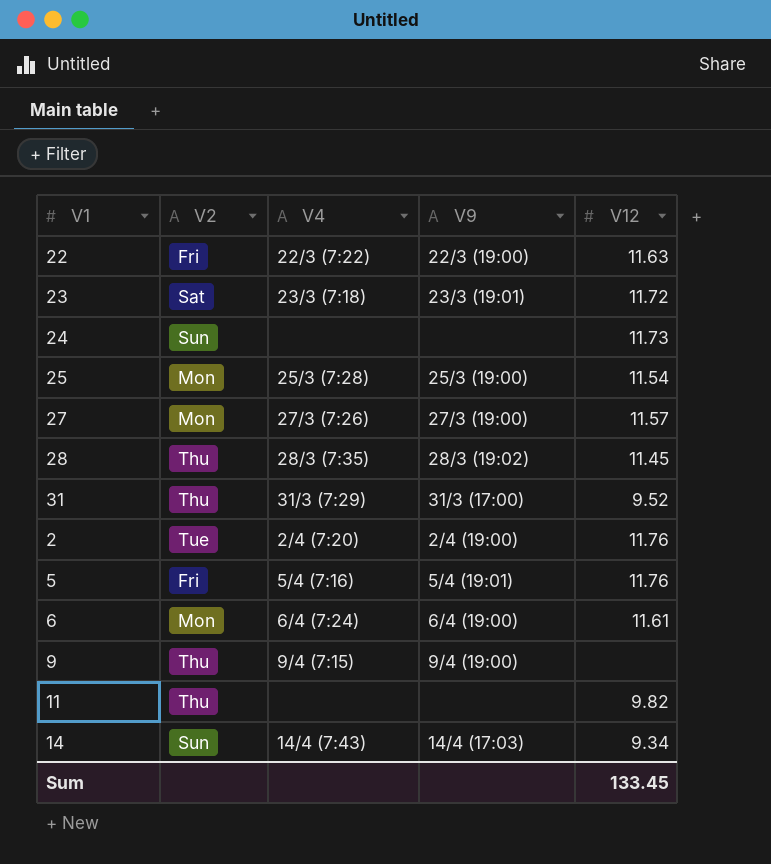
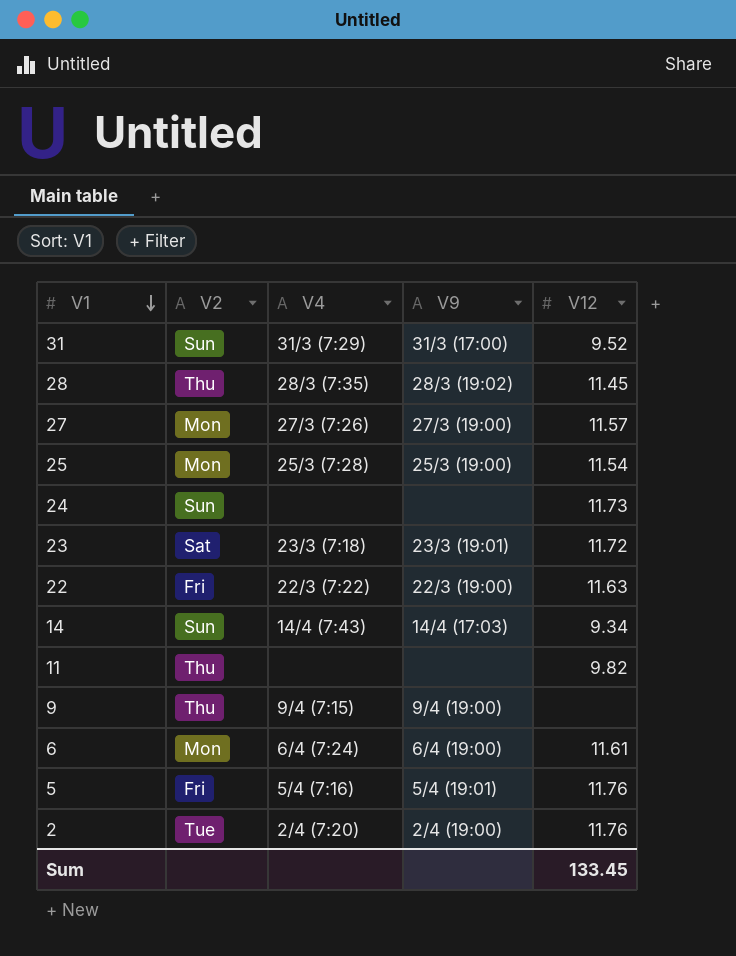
row order: none -> V1 descending
31 | V2: Thu -> Sun

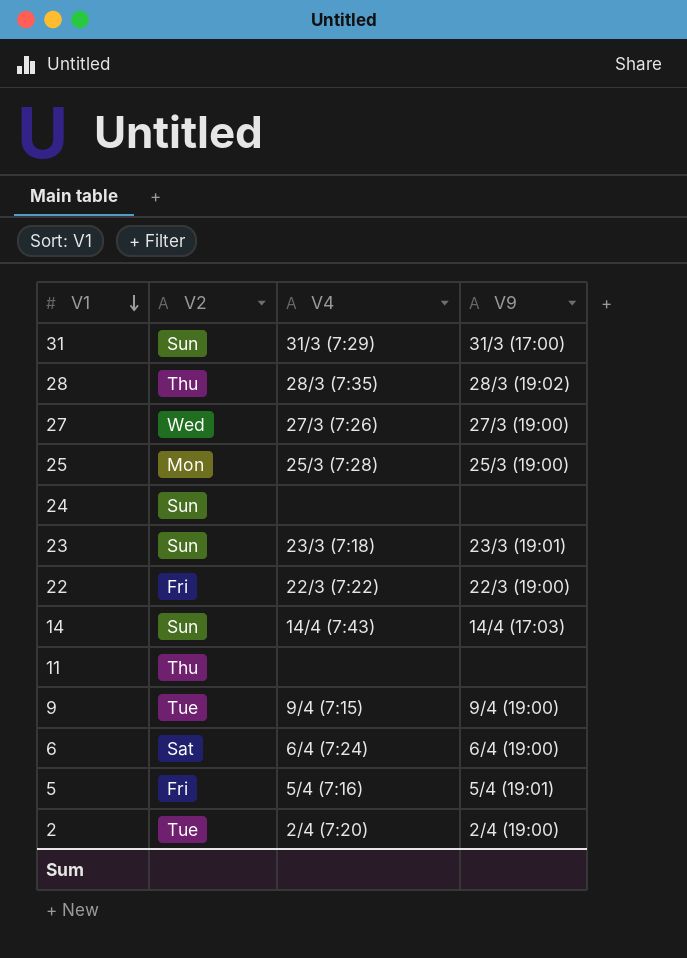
column V12 | position: 5 -> none
27 | V2: Mon -> Wed
23 | V2: Sat -> Sun
9 | V2: Thu -> Tue
6 | V2: Mon -> Sat

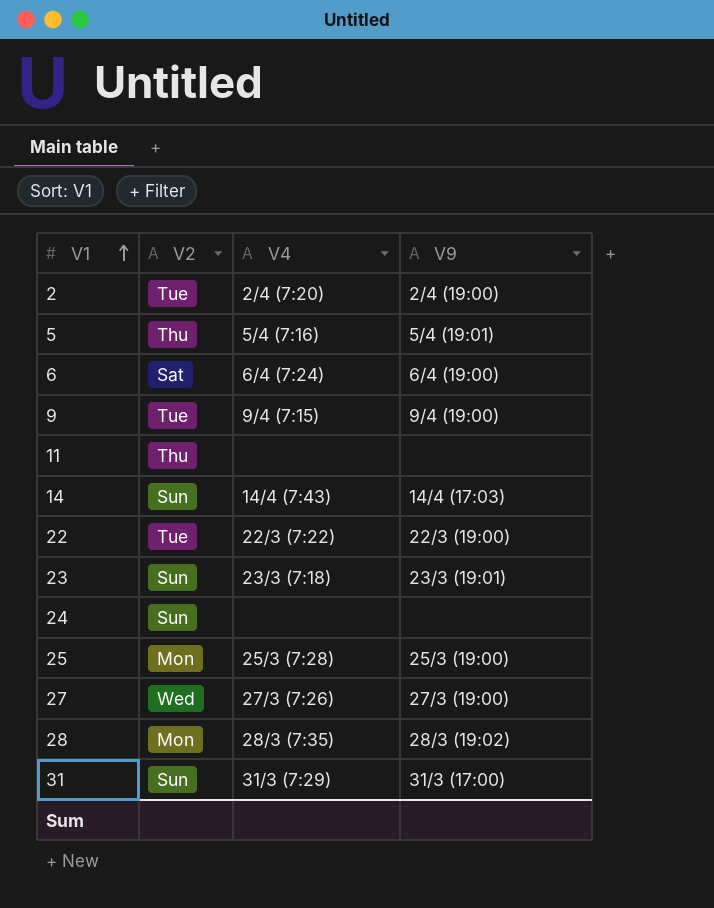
row order: V1 descending -> V1 ascending
5 | V2: Fri -> Thu
22 | V2: Fri -> Tue
28 | V2: Thu -> Mon

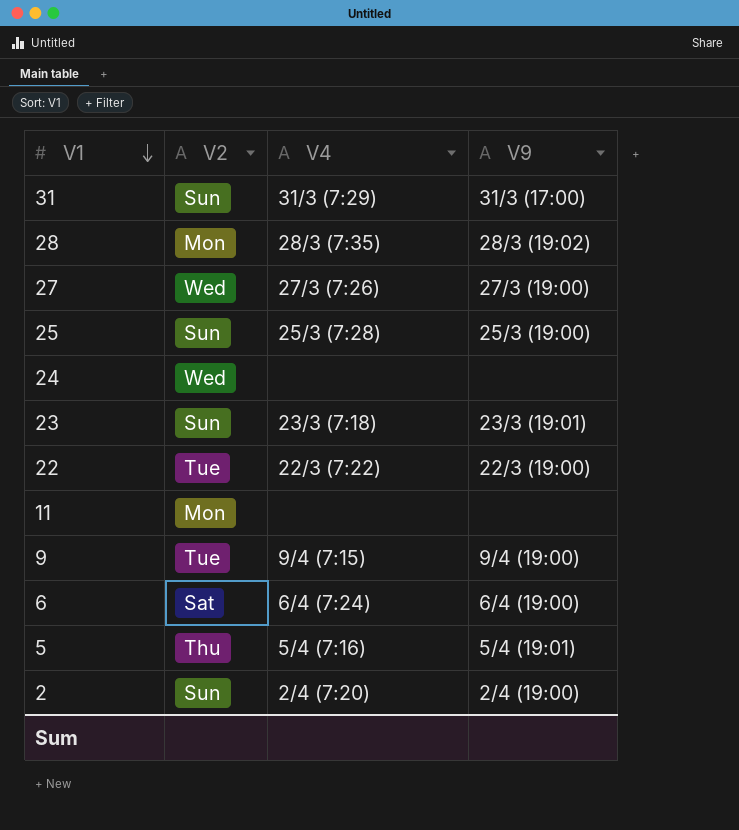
row order: V1 ascending -> V1 descending
row 14: Sun | 14/4 (7:43) | 14/4 (17:03) -> none
25 | V2: Mon -> Sun
24 | V2: Sun -> Wed
11 | V2: Thu -> Mon
2 | V2: Tue -> Sun

